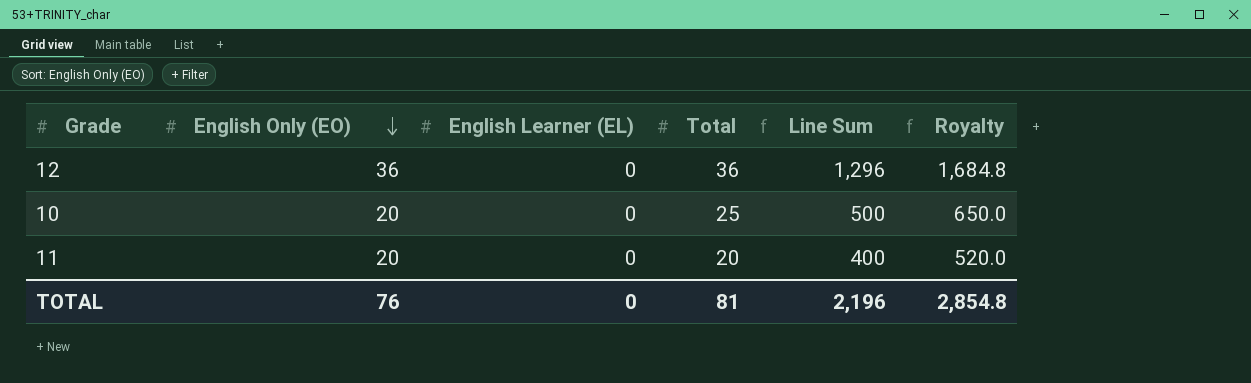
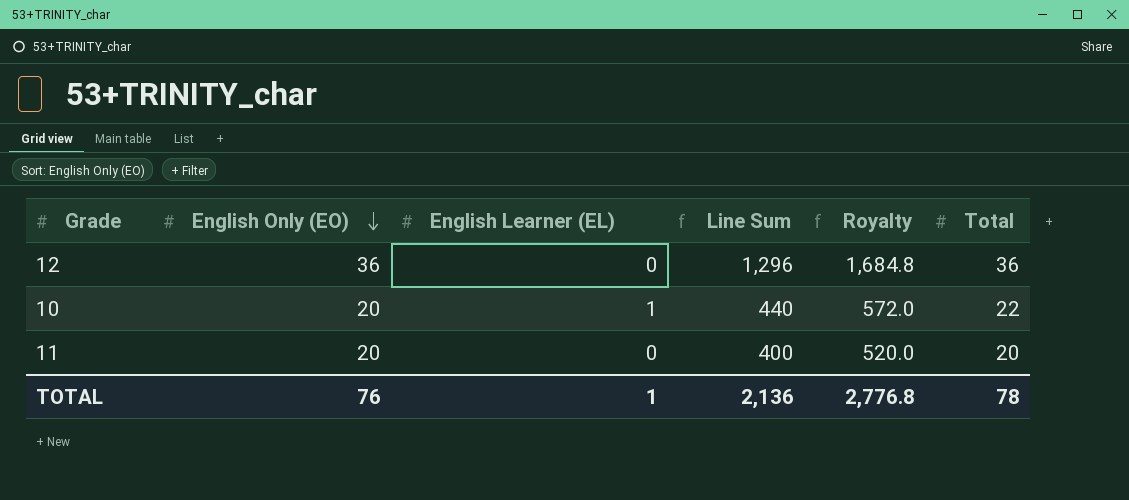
column Total | position: 4 -> 6
10 | English Learner (EL): 0 -> 1
10 | Line Sum: 500 -> 440
10 | Royalty: 650.0 -> 572.0
10 | Total: 25 -> 22
TOTAL | English Learner (EL): 0 -> 1
TOTAL | Line Sum: 2,196 -> 2,136
TOTAL | Royalty: 2,854.8 -> 2,776.8
TOTAL | Total: 81 -> 78

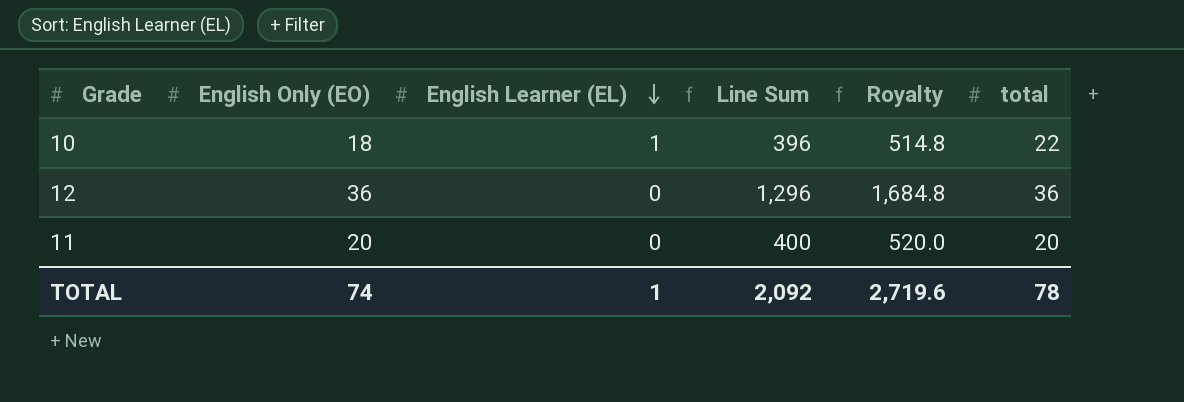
row order: English Only (EO) descending -> English Learner (EL) descending
column name: Total -> total
10 | English Only (EO): 20 -> 18
10 | Line Sum: 440 -> 396
10 | Royalty: 572.0 -> 514.8
TOTAL | English Only (EO): 76 -> 74
TOTAL | Line Sum: 2,136 -> 2,092
TOTAL | Royalty: 2,776.8 -> 2,719.6

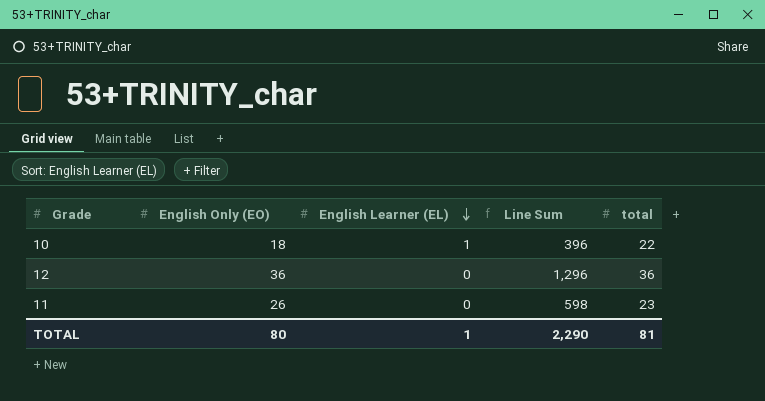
column Royalty | formula: [Line Sum] * 1.3 -> none
11 | English Only (EO): 20 -> 26
11 | Line Sum: 400 -> 598
11 | total: 20 -> 23
TOTAL | English Only (EO): 74 -> 80
TOTAL | Line Sum: 2,092 -> 2,290
TOTAL | total: 78 -> 81

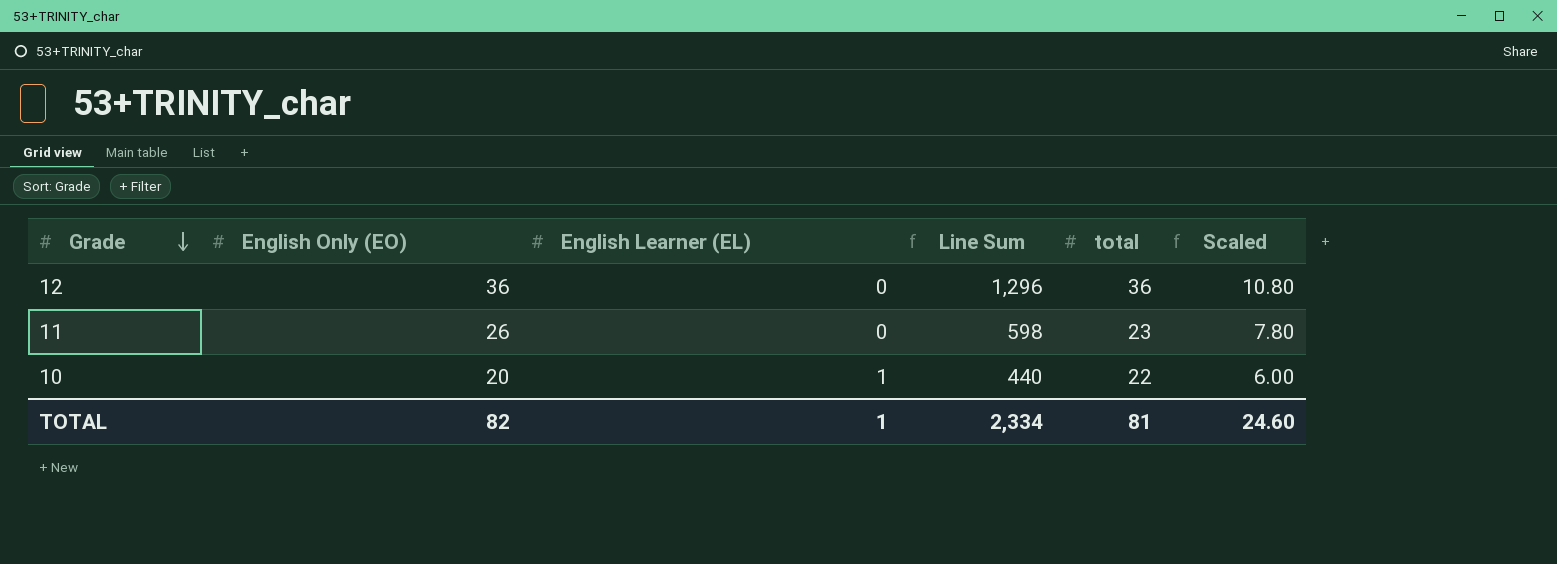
row order: English Learner (EL) descending -> Grade descending
column Scaled | formula: none -> [English Only (EO)] * 0.3
10 | English Only (EO): 18 -> 20
10 | Line Sum: 396 -> 440
TOTAL | English Only (EO): 80 -> 82
TOTAL | Line Sum: 2,290 -> 2,334

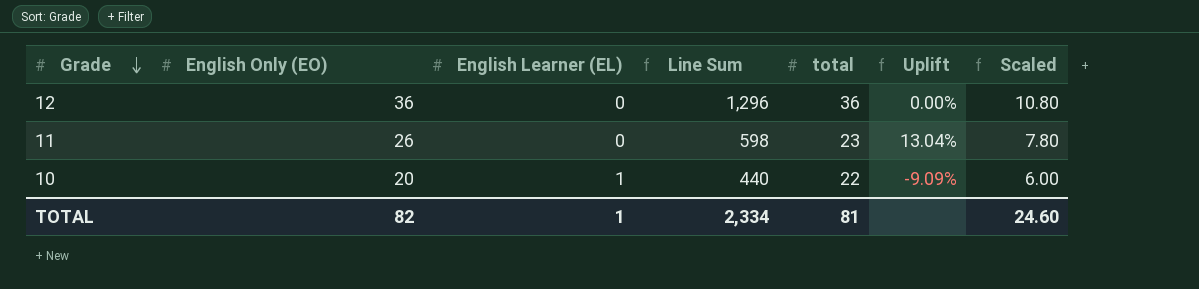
column Uplift | formula: none -> ([English Only (EO)] - [total]) / [total]

